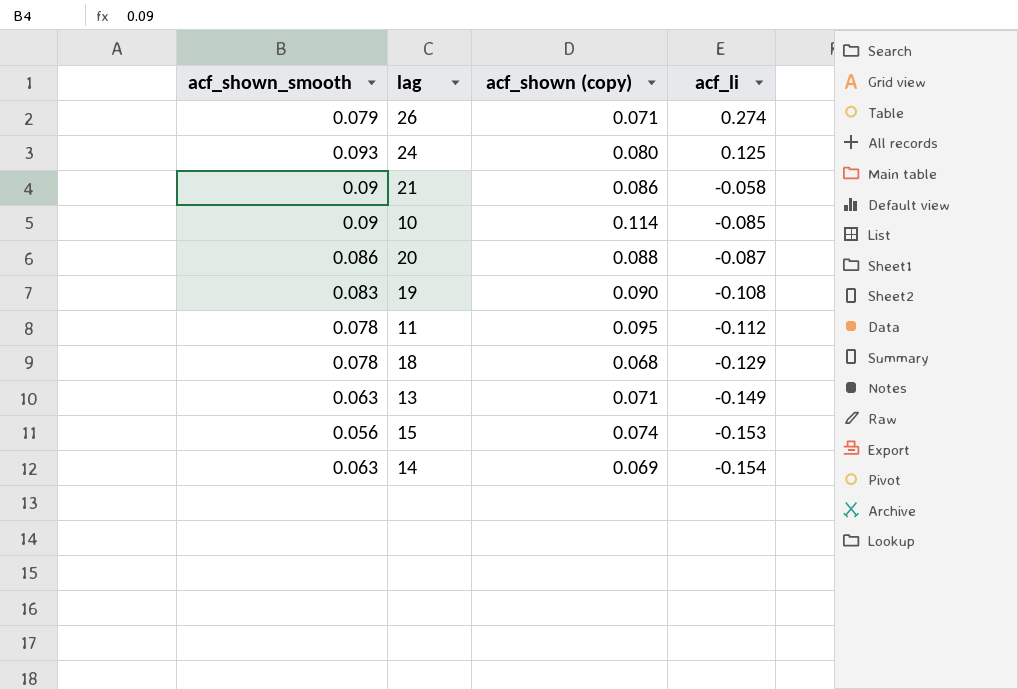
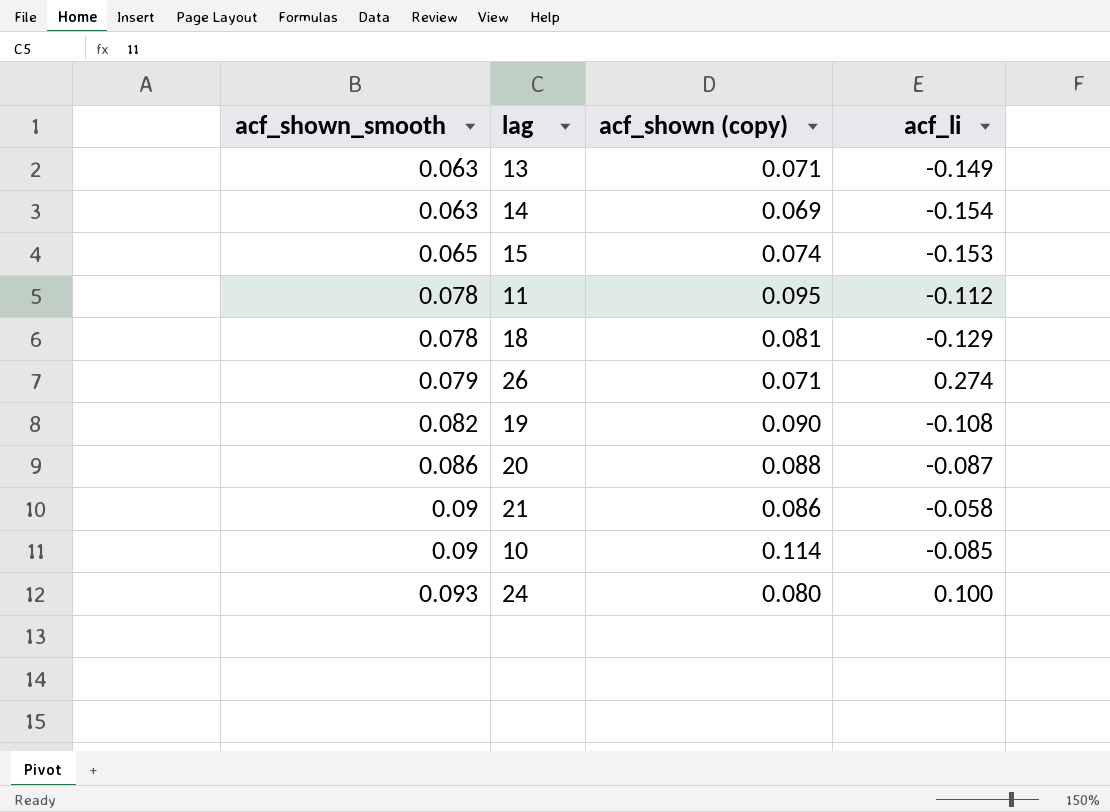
row order: acf_li descending -> acf_shown_smooth ascending
15 | acf_shown_smooth: 0.056 -> 0.065
18 | acf_shown (copy): 0.068 -> 0.081
19 | acf_shown_smooth: 0.083 -> 0.082
24 | acf_li: 0.125 -> 0.100

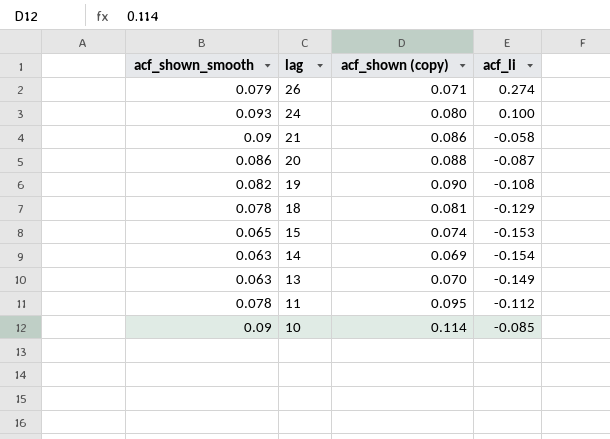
row order: acf_shown_smooth ascending -> lag descending
13 | acf_shown (copy): 0.071 -> 0.070

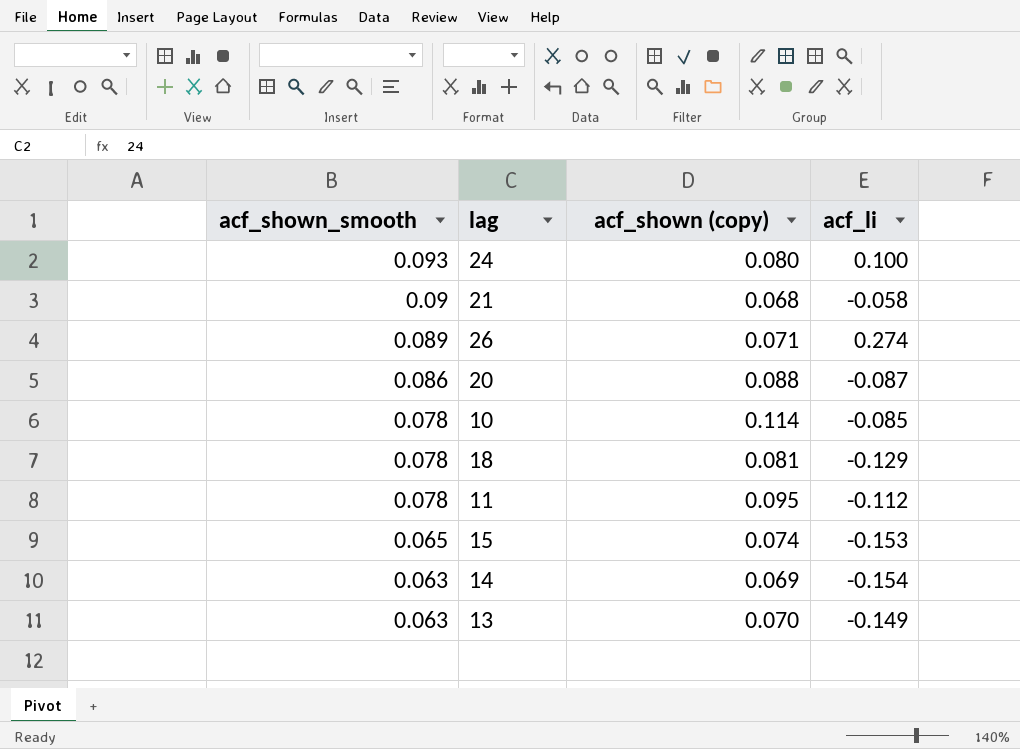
row order: lag descending -> acf_shown_smooth descending
row 19: 0.082 | 0.090 | -0.108 -> none
21 | acf_shown (copy): 0.086 -> 0.068
26 | acf_shown_smooth: 0.079 -> 0.089
10 | acf_shown_smooth: 0.09 -> 0.078

